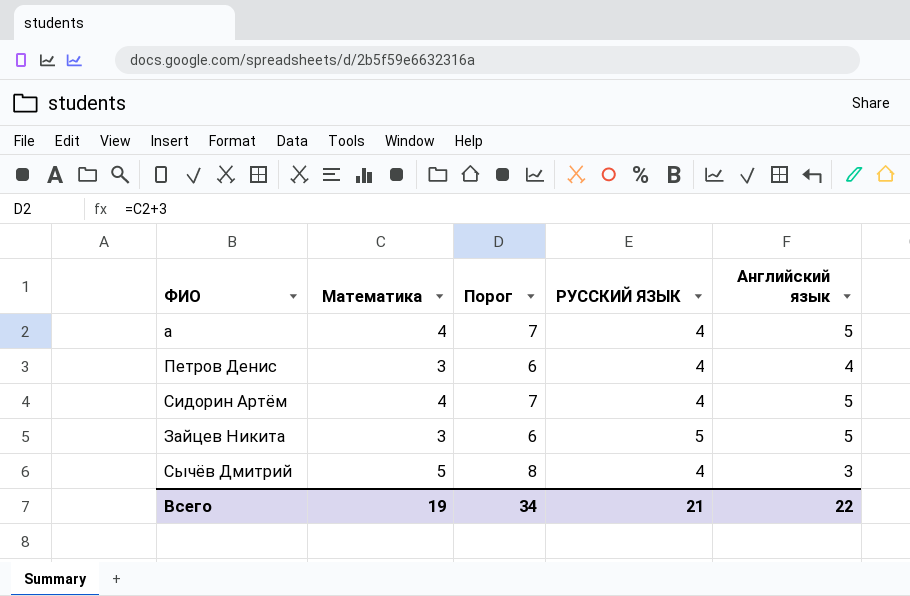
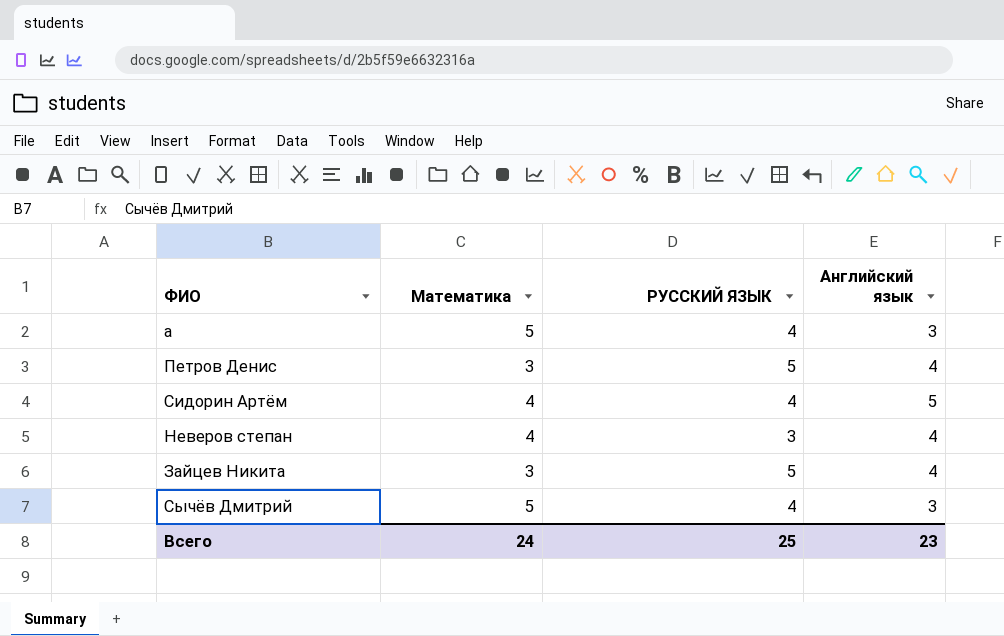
column Порог | formula: [Математика] + 3 -> none
а | Математика: 4 -> 5
а | Английский язык: 5 -> 3
Петров Денис | РУССКИЙ ЯЗЫК: 4 -> 5
row Неверов степан: none -> 4 | 3 | 4
Зайцев Никита | Английский язык: 5 -> 4
Всего | Математика: 19 -> 24
Всего | РУССКИЙ ЯЗЫК: 21 -> 25
Всего | Английский язык: 22 -> 23

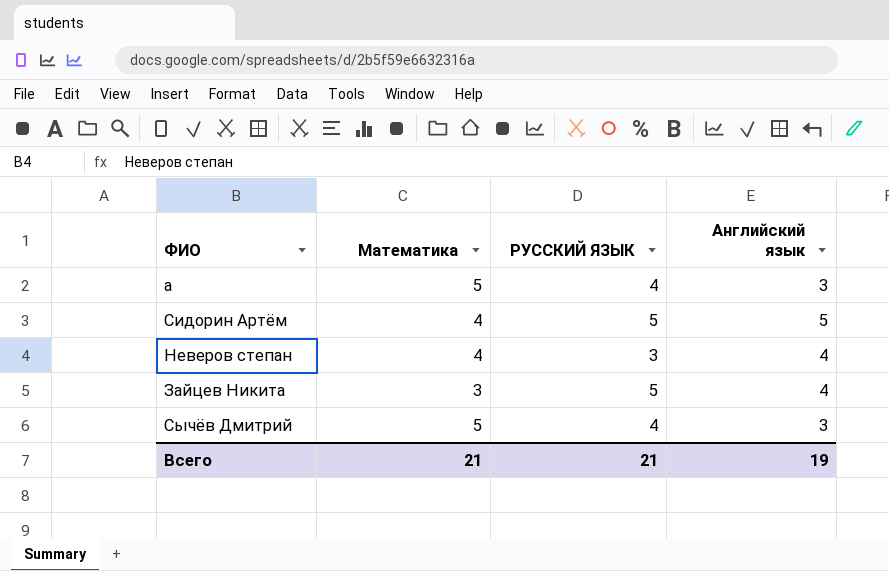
row Петров Денис: 3 | 5 | 4 -> none
Сидорин Артём | РУССКИЙ ЯЗЫК: 4 -> 5
Всего | Математика: 24 -> 21
Всего | РУССКИЙ ЯЗЫК: 25 -> 21
Всего | Английский язык: 23 -> 19

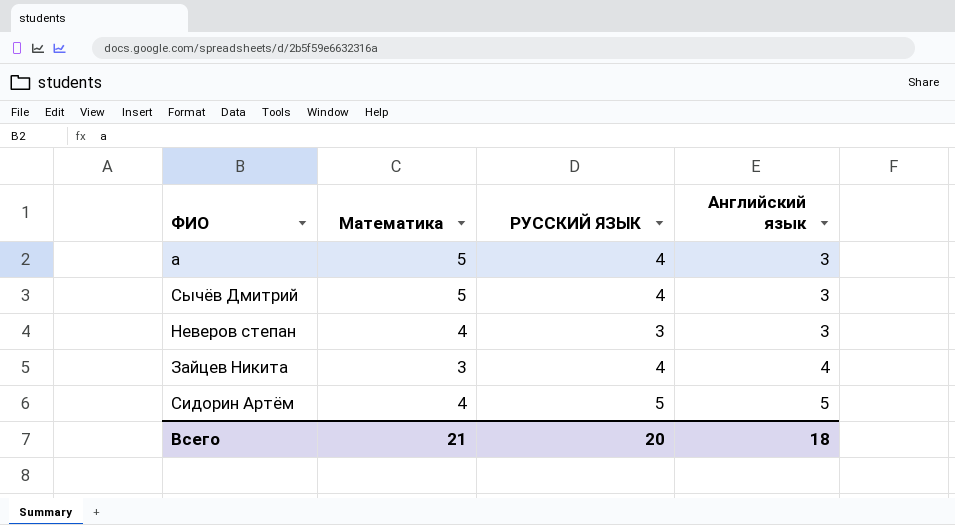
row order: none -> Английский язык ascending
Неверов степан | Английский язык: 4 -> 3
Зайцев Никита | РУССКИЙ ЯЗЫК: 5 -> 4
Всего | РУССКИЙ ЯЗЫК: 21 -> 20
Всего | Английский язык: 19 -> 18

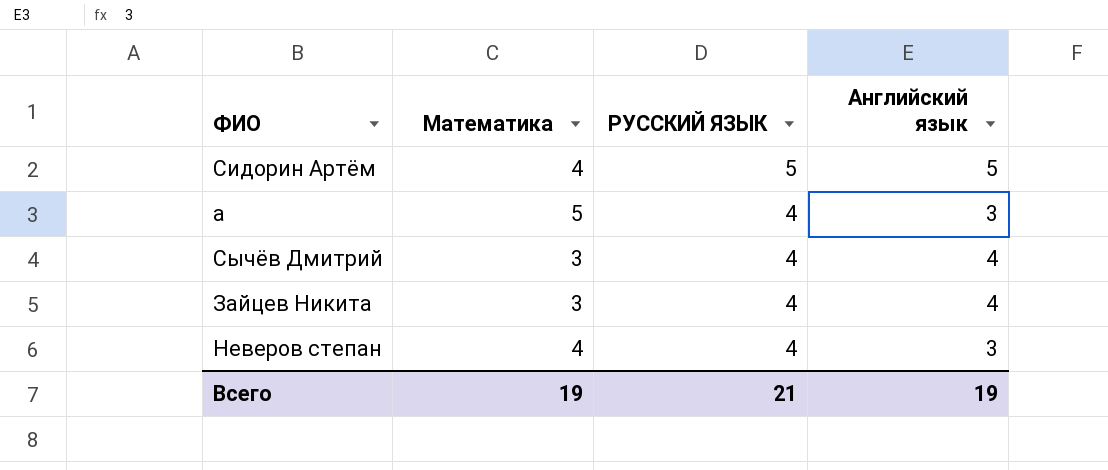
row order: Английский язык ascending -> РУССКИЙ ЯЗЫК descending
Сычёв Дмитрий | Математика: 5 -> 3
Сычёв Дмитрий | Английский язык: 3 -> 4
Неверов степан | РУССКИЙ ЯЗЫК: 3 -> 4
Всего | Математика: 21 -> 19
Всего | РУССКИЙ ЯЗЫК: 20 -> 21
Всего | Английский язык: 18 -> 19

